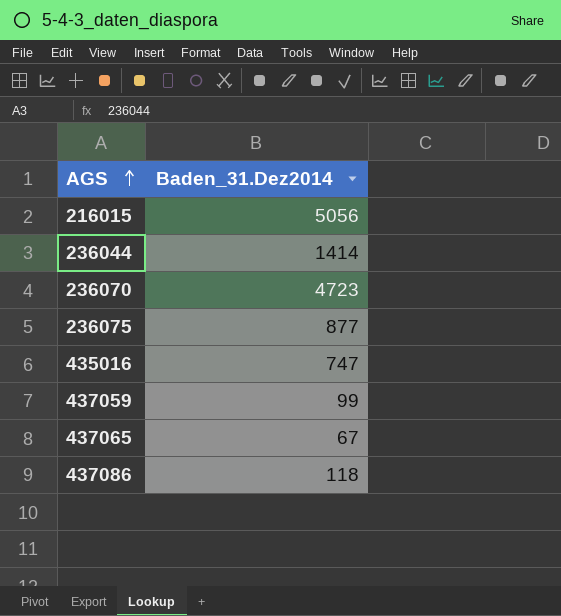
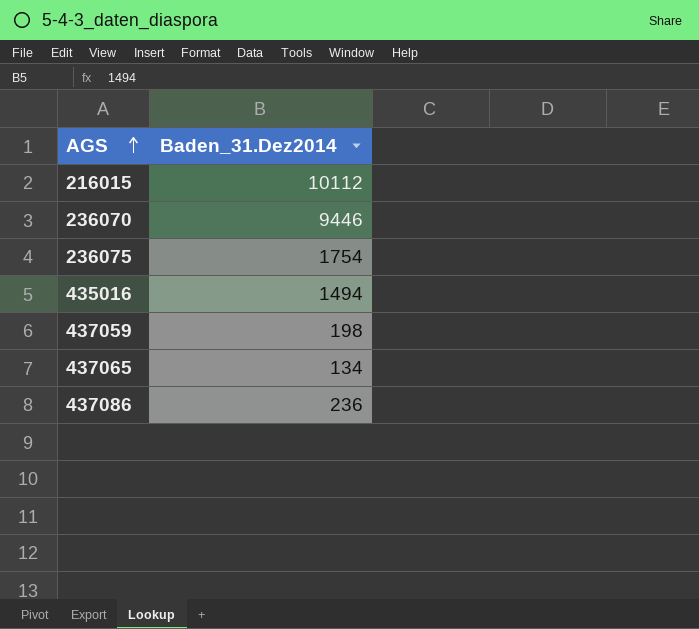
row 236044: 1414 -> none
216015 | Baden_31.Dez2014: 5056 -> 10112
236070 | Baden_31.Dez2014: 4723 -> 9446
236075 | Baden_31.Dez2014: 877 -> 1754
435016 | Baden_31.Dez2014: 747 -> 1494
437059 | Baden_31.Dez2014: 99 -> 198
437065 | Baden_31.Dez2014: 67 -> 134
437086 | Baden_31.Dez2014: 118 -> 236

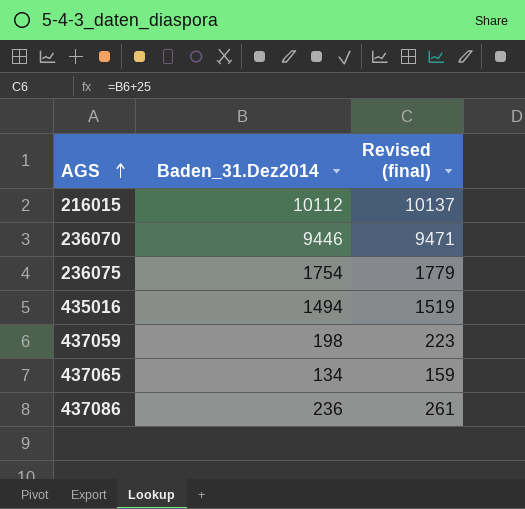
column Revised (final) | formula: none -> [Baden_31.Dez2014] + 25

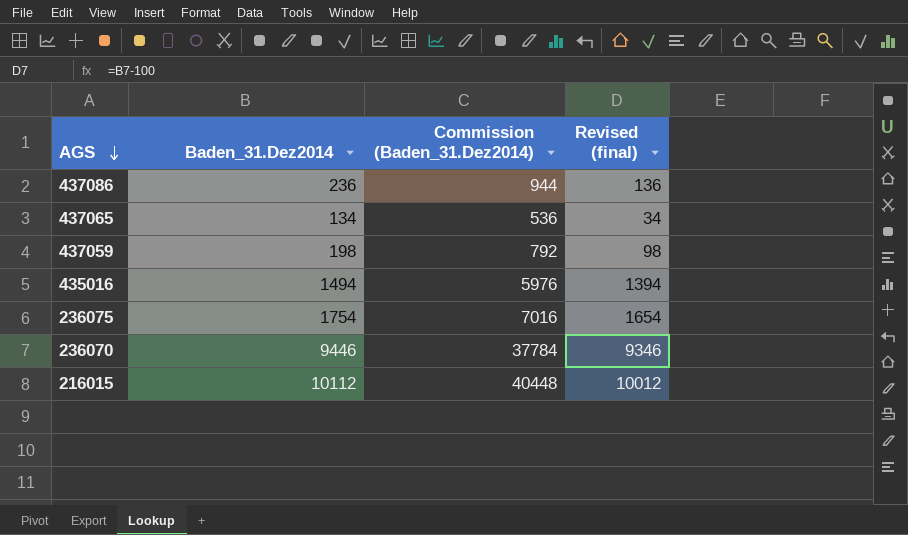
row order: AGS ascending -> AGS descending
column Commission (Baden_31.Dez2014) | formula: none -> [Baden_31.Dez2014] * 4
column Revised (final) | formula: [Baden_31.Dez2014] + 25 -> [Baden_31.Dez2014] - 100

